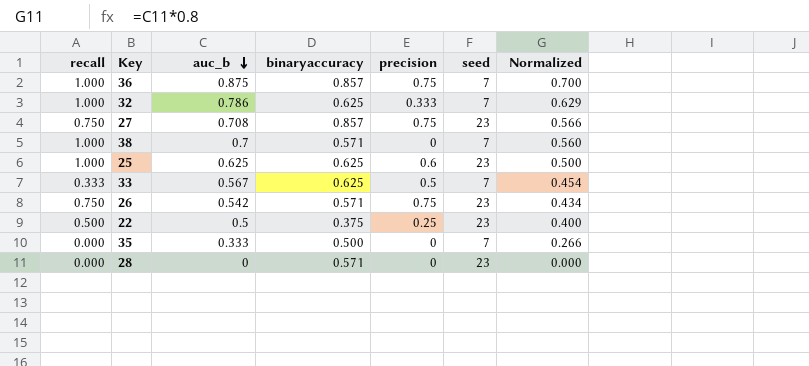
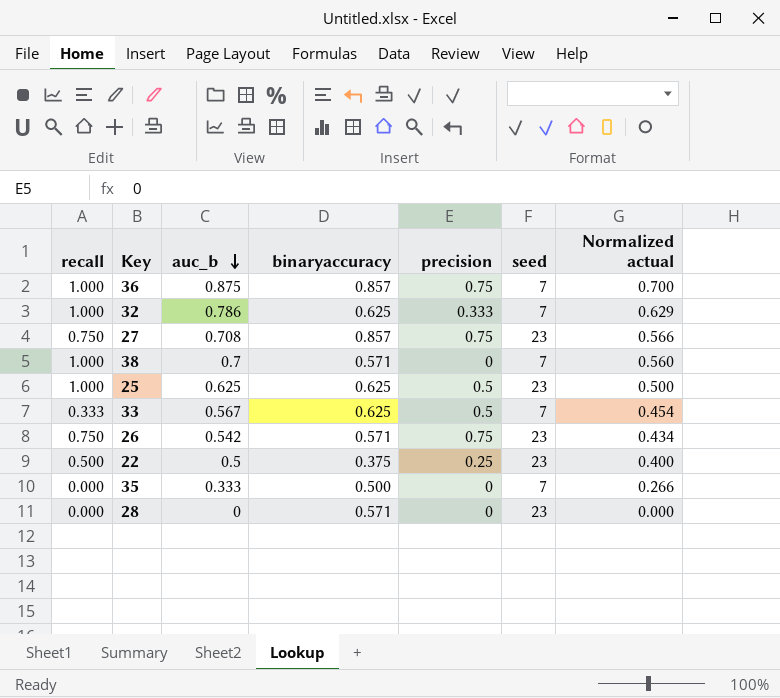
column name: Normalized -> Normalized actual
25 | precision: 0.6 -> 0.5

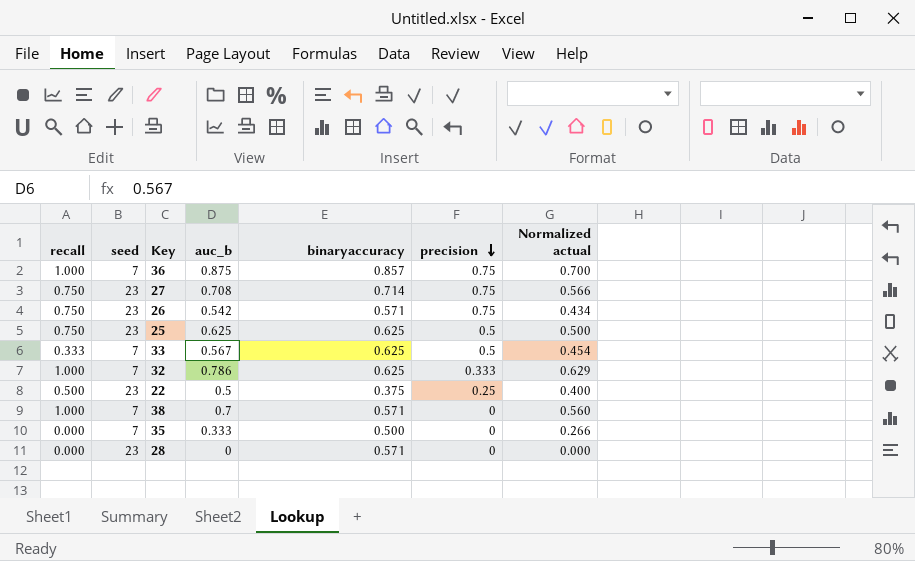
row order: auc_b descending -> precision descending
column seed | position: 6 -> 2
27 | binaryaccuracy: 0.857 -> 0.714
25 | recall: 1.000 -> 0.750

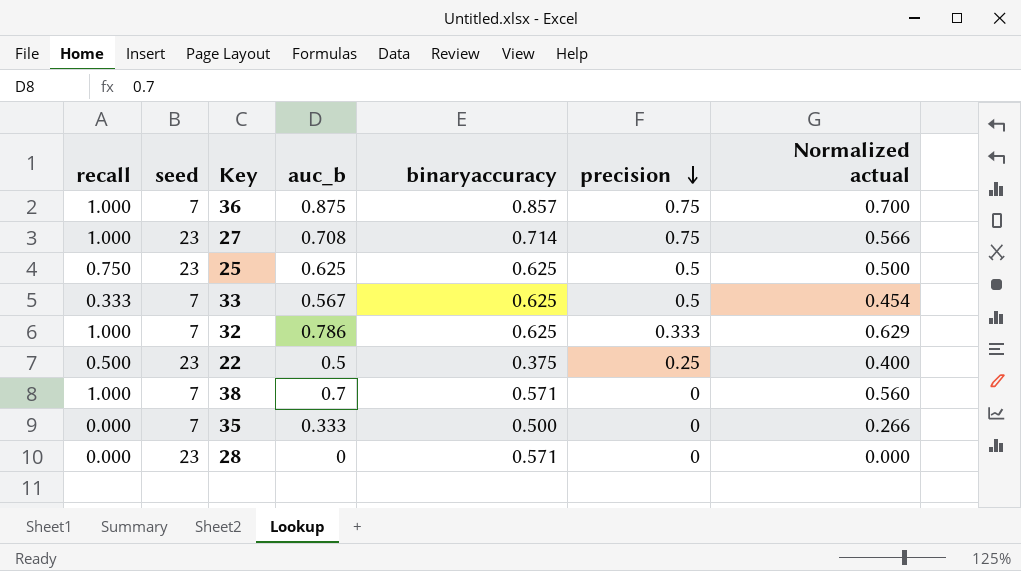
row 26: 0.750 | 23 | 0.542 | 0.571 | 0.75 | 0.434 -> none
27 | recall: 0.750 -> 1.000

